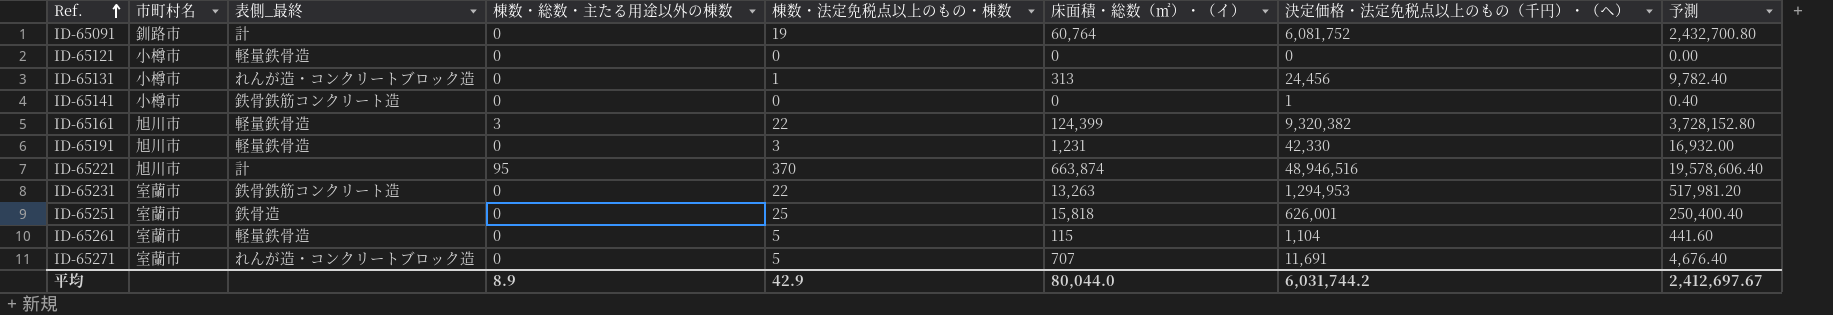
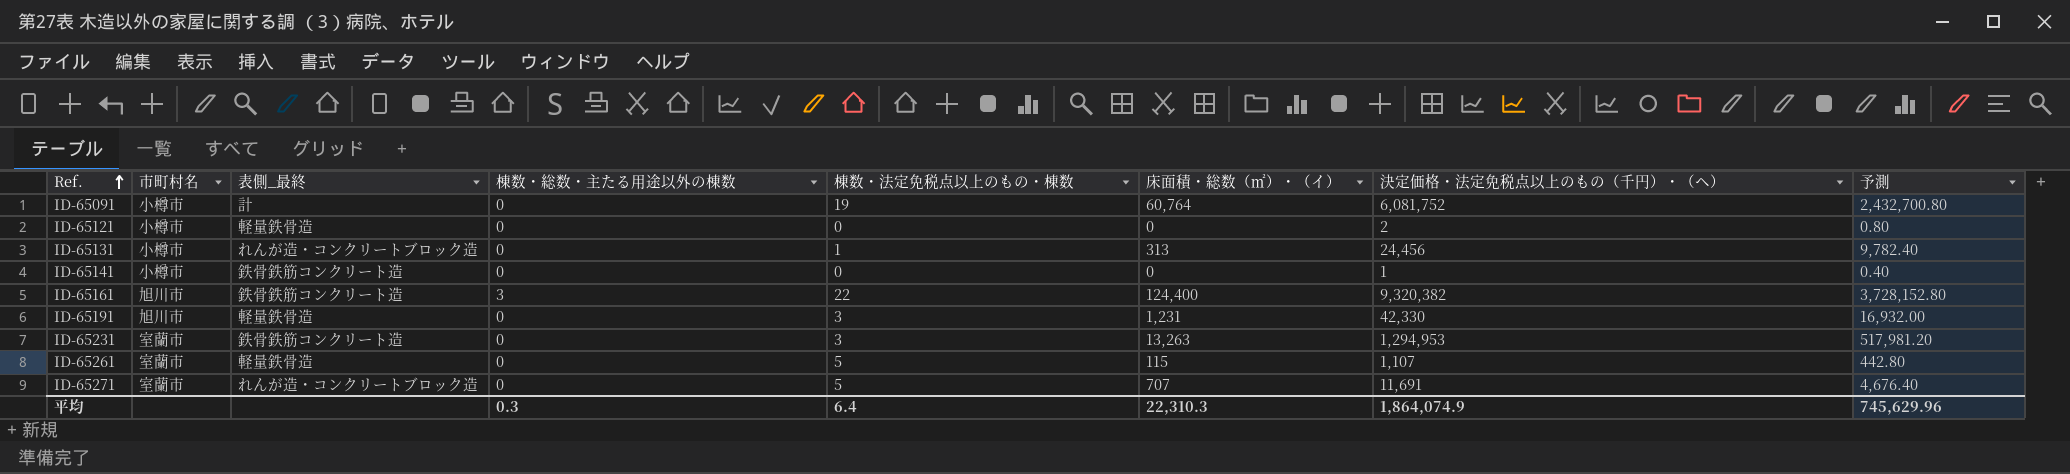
row ID-65221: 旭川市 | 計 | 95 | 370 | 663,874 | 48,946,516 | 19,578,606.40 -> none
row ID-65251: 室蘭市 | 鉄骨造 | 0 | 25 | 15,818 | 626,001 | 250,400.40 -> none
ID-65091 | 市町村名: 釧路市 -> 小樽市
ID-65121 | 決定価格・法定免税点以上のもの（千円）・（ヘ）: 0 -> 2
ID-65121 | 予測: 0.00 -> 0.80
ID-65161 | 表側_最終: 軽量鉄骨造 -> 鉄骨鉄筋コンクリート造
ID-65161 | 床面積・総数（㎡）・（イ）: 124,399 -> 124,400
ID-65231 | 棟数・法定免税点以上のもの・棟数: 22 -> 3
ID-65261 | 決定価格・法定免税点以上のもの（千円）・（ヘ）: 1,104 -> 1,107
ID-65261 | 予測: 441.60 -> 442.80
平均 | 棟数・総数・主たる用途以外の棟数: 8.9 -> 0.3
平均 | 棟数・法定免税点以上のもの・棟数: 42.9 -> 6.4
平均 | 床面積・総数（㎡）・（イ）: 80,044.0 -> 22,310.3
平均 | 決定価格・法定免税点以上のもの（千円）・（ヘ）: 6,031,744.2 -> 1,864,074.9
平均 | 予測: 2,412,697.67 -> 745,629.96

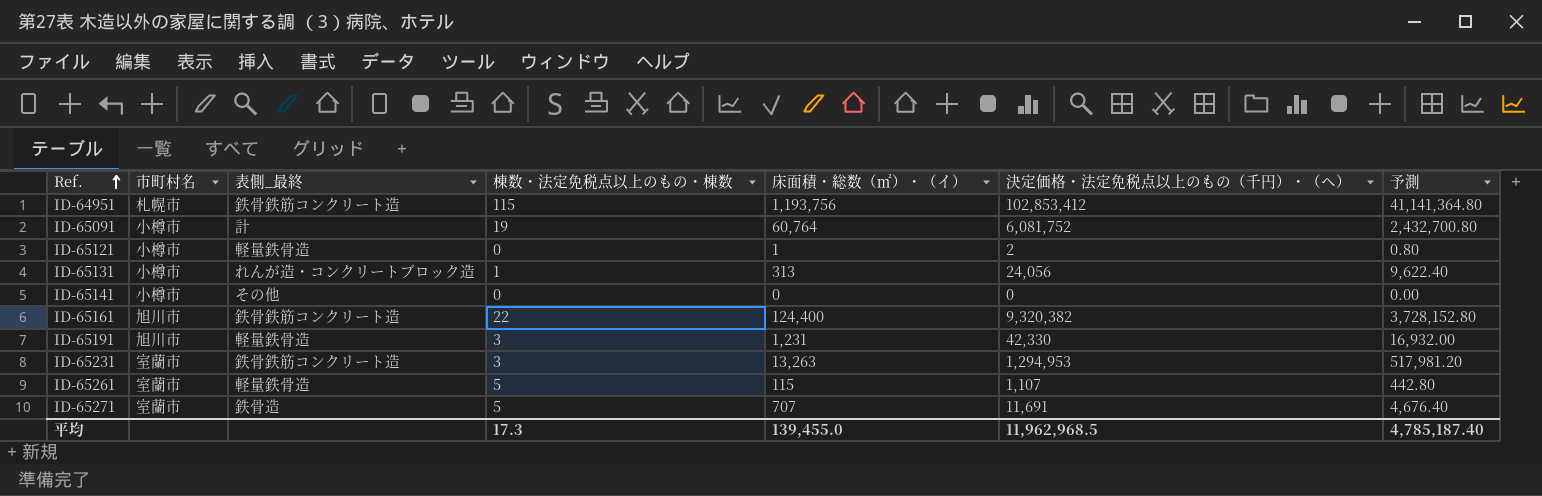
column 棟数・総数・主たる用途以外の棟数 | position: 4 -> none
row ID-64951: none -> 札幌市 | 鉄骨鉄筋コンクリート造 | 115 | 1,193,756 | 102,853,412 | 41,141,364.80
ID-65121 | 床面積・総数（㎡）・（イ）: 0 -> 1
ID-65131 | 決定価格・法定免税点以上のもの（千円）・（ヘ）: 24,456 -> 24,056
ID-65131 | 予測: 9,782.40 -> 9,622.40
ID-65141 | 表側_最終: 鉄骨鉄筋コンクリート造 -> その他
ID-65141 | 決定価格・法定免税点以上のもの（千円）・（ヘ）: 1 -> 0
ID-65141 | 予測: 0.40 -> 0.00
ID-65271 | 表側_最終: れんが造・コンクリートブロック造 -> 鉄骨造
平均 | 棟数・法定免税点以上のもの・棟数: 6.4 -> 17.3
平均 | 床面積・総数（㎡）・（イ）: 22,310.3 -> 139,455.0
平均 | 決定価格・法定免税点以上のもの（千円）・（ヘ）: 1,864,074.9 -> 11,962,968.5
平均 | 予測: 745,629.96 -> 4,785,187.40

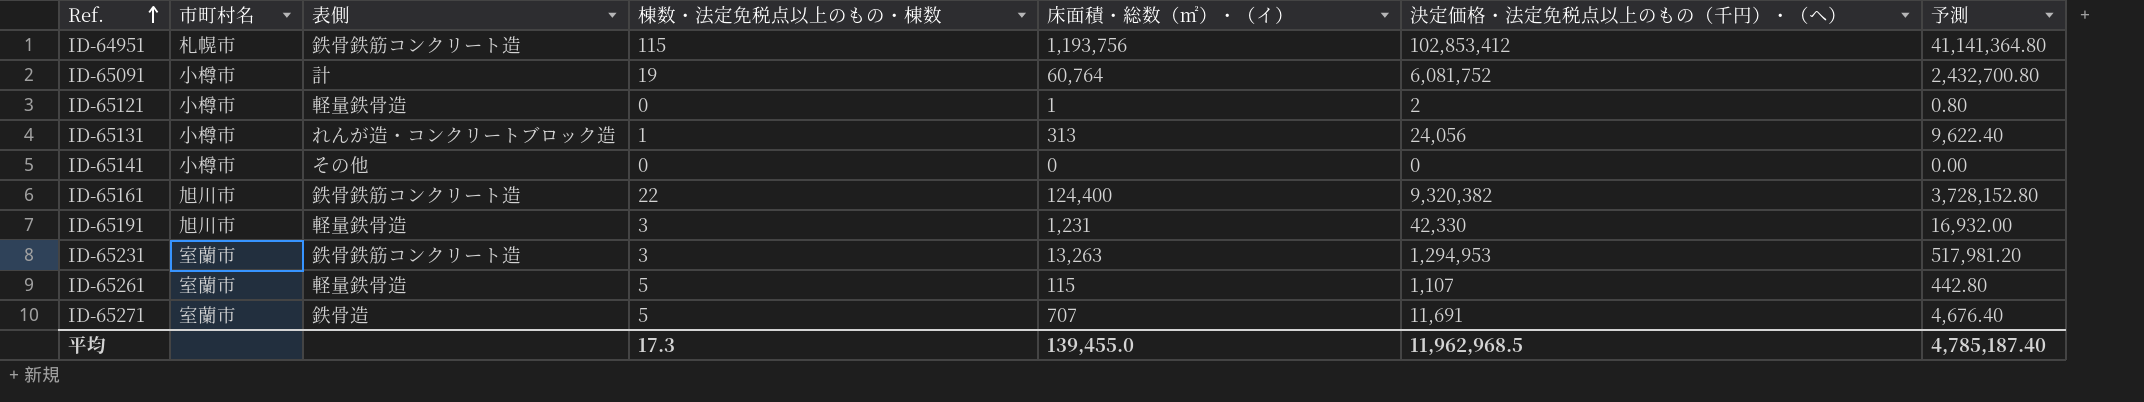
column name: 表側_最終 -> 表側

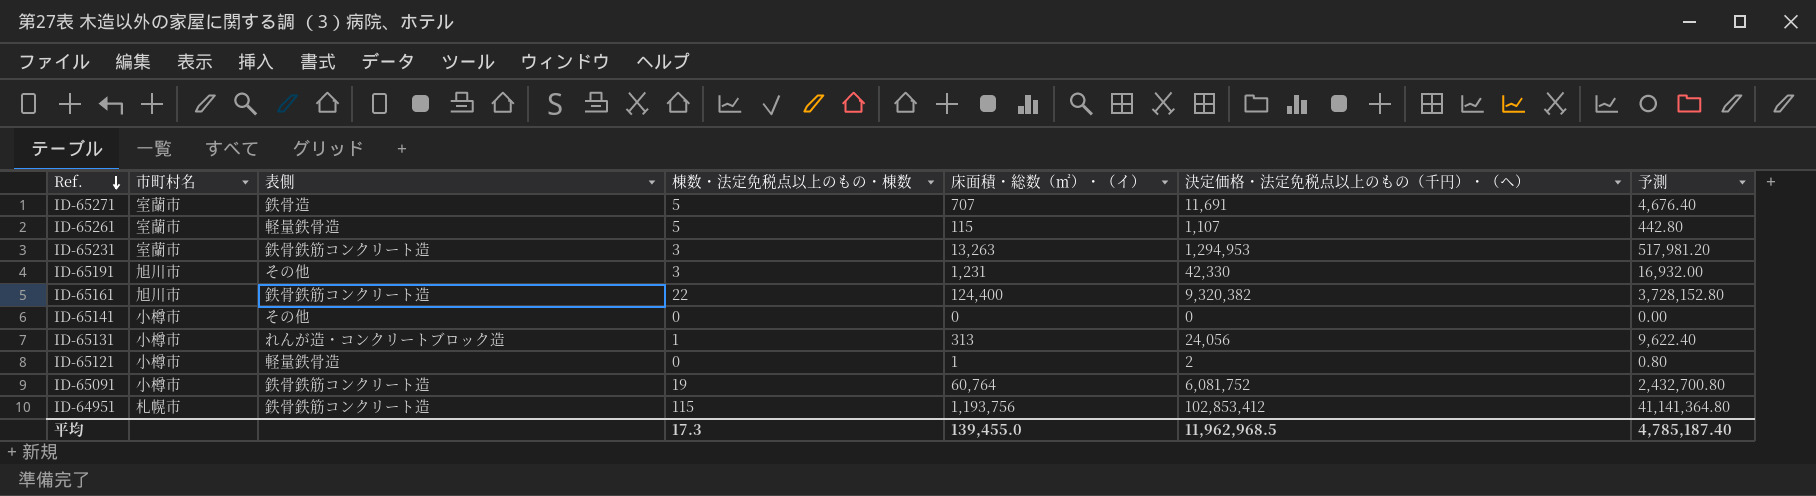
row order: Ref. ascending -> Ref. descending
ID-65191 | 表側: 軽量鉄骨造 -> その他
ID-65091 | 表側: 計 -> 鉄骨鉄筋コンクリート造

